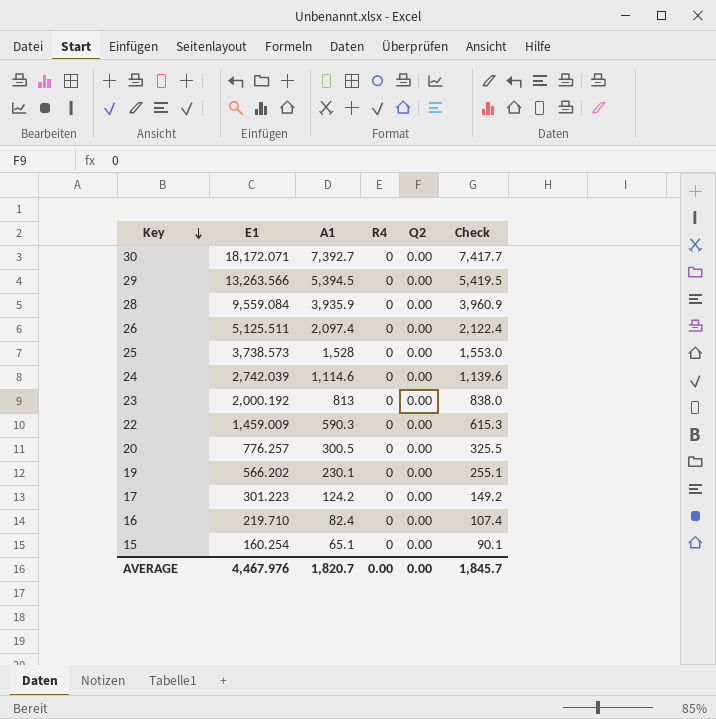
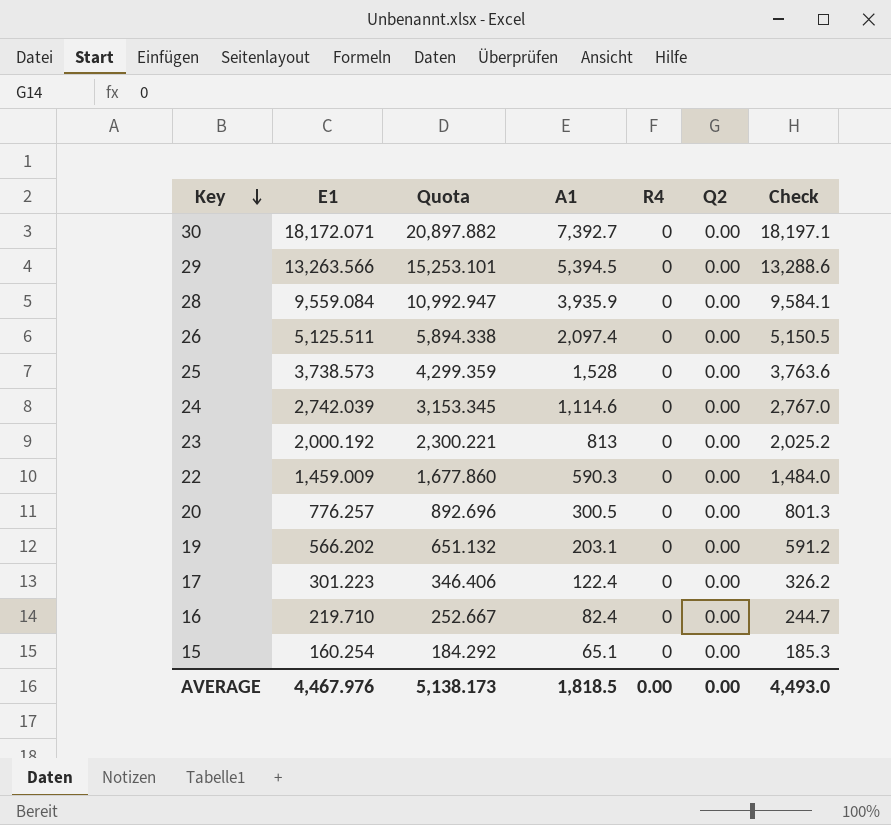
column Quota | formula: none -> [E1] * 1.15
column Check | formula: [A1] + 25 -> [E1] + 25
19 | A1: 230.1 -> 203.1
17 | A1: 124.2 -> 122.4
AVERAGE | A1: 1,820.7 -> 1,818.5
AVERAGE | Check: 1,845.7 -> 4,493.0

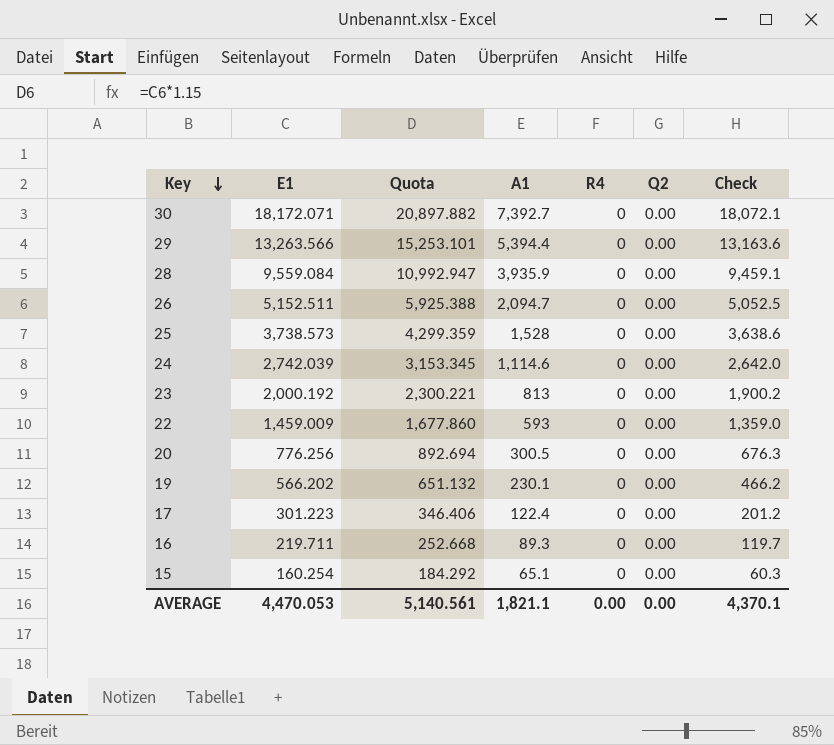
column Check | formula: [E1] + 25 -> [E1] - 100
29 | A1: 5,394.5 -> 5,394.4
26 | E1: 5,125.511 -> 5,152.511
26 | Quota: 5,894.338 -> 5,925.388
26 | A1: 2,097.4 -> 2,094.7
22 | A1: 590.3 -> 593
20 | E1: 776.257 -> 776.256
20 | Quota: 892.696 -> 892.694
19 | A1: 203.1 -> 230.1
16 | E1: 219.710 -> 219.711
16 | Quota: 252.667 -> 252.668
16 | A1: 82.4 -> 89.3
AVERAGE | E1: 4,467.976 -> 4,470.053
AVERAGE | Quota: 5,138.173 -> 5,140.561
AVERAGE | A1: 1,818.5 -> 1,821.1
AVERAGE | Check: 4,493.0 -> 4,370.1

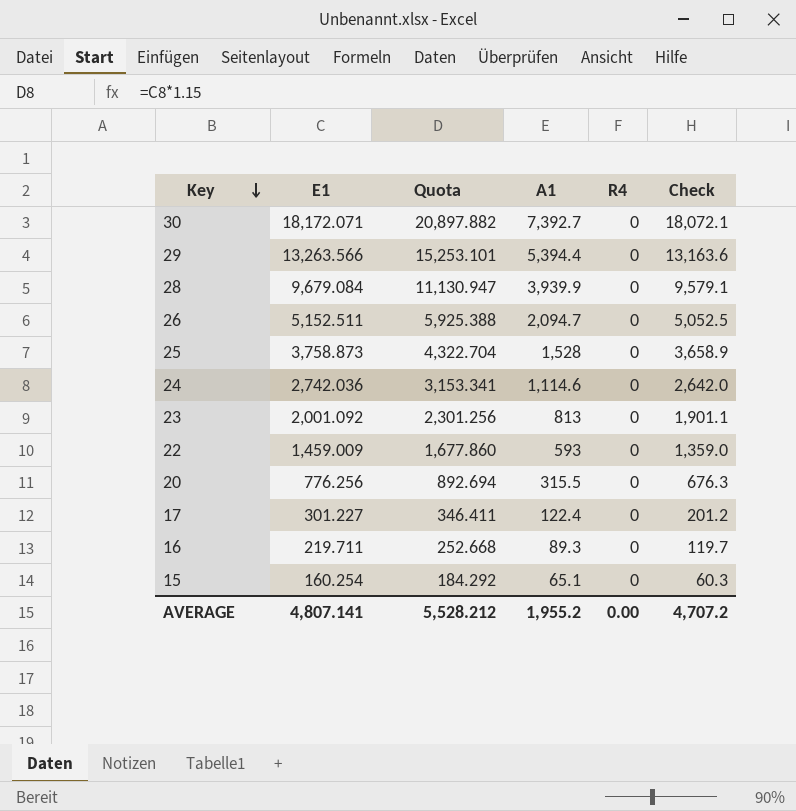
column Q2 | position: 6 -> none
row 19: 566.202 | 651.132 | 230.1 | 0 | 0.00 | 466.2 -> none
28 | E1: 9,559.084 -> 9,679.084
28 | Quota: 10,992.947 -> 11,130.947
28 | A1: 3,935.9 -> 3,939.9
28 | Check: 9,459.1 -> 9,579.1
25 | E1: 3,738.573 -> 3,758.873
25 | Quota: 4,299.359 -> 4,322.704
25 | Check: 3,638.6 -> 3,658.9
24 | E1: 2,742.039 -> 2,742.036
24 | Quota: 3,153.345 -> 3,153.341
23 | E1: 2,000.192 -> 2,001.092
23 | Quota: 2,300.221 -> 2,301.256
23 | Check: 1,900.2 -> 1,901.1
20 | A1: 300.5 -> 315.5
17 | E1: 301.223 -> 301.227
17 | Quota: 346.406 -> 346.411
AVERAGE | E1: 4,470.053 -> 4,807.141
AVERAGE | Quota: 5,140.561 -> 5,528.212
AVERAGE | A1: 1,821.1 -> 1,955.2
AVERAGE | Check: 4,370.1 -> 4,707.2

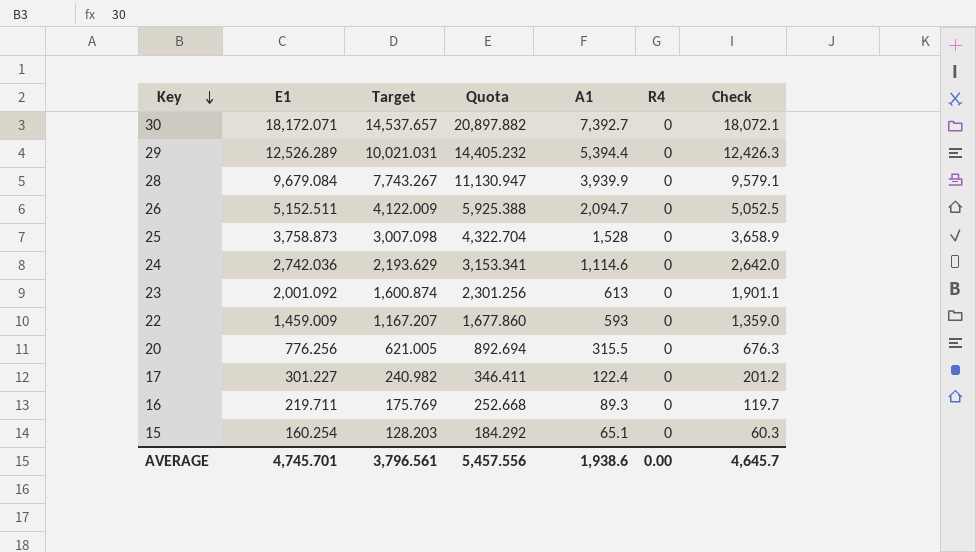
column Target | formula: none -> [E1] * 0.8
29 | E1: 13,263.566 -> 12,526.289
29 | Quota: 15,253.101 -> 14,405.232
29 | Check: 13,163.6 -> 12,426.3
23 | A1: 813 -> 613
AVERAGE | E1: 4,807.141 -> 4,745.701
AVERAGE | Quota: 5,528.212 -> 5,457.556
AVERAGE | A1: 1,955.2 -> 1,938.6
AVERAGE | Check: 4,707.2 -> 4,645.7

